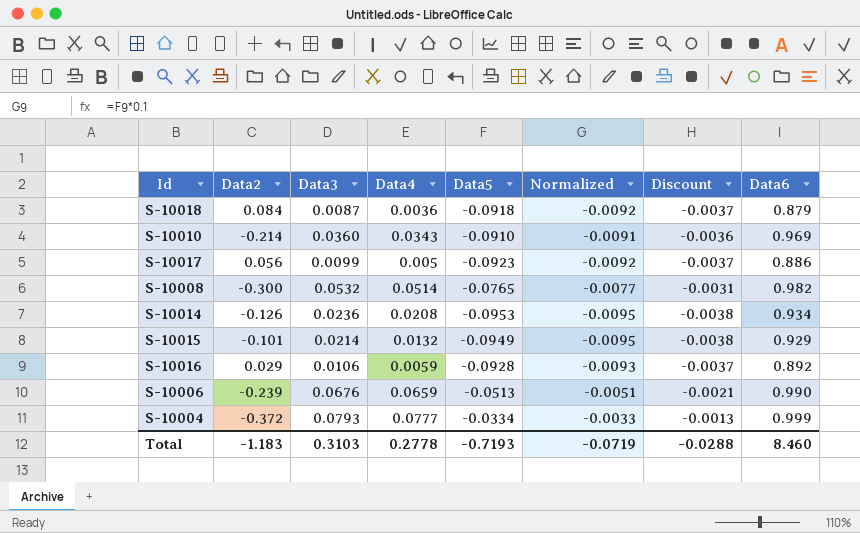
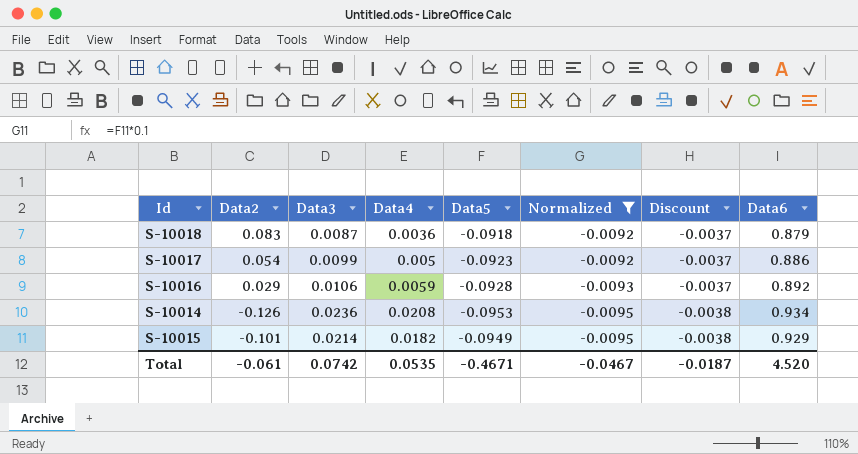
filter: none -> Normalized <= -0.0092
row order: none -> Normalized descending
S-10018 | Data2: 0.084 -> 0.083
S-10017 | Data2: 0.056 -> 0.054
S-10015 | Data4: 0.0132 -> 0.0182
Total | Data2: -1.183 -> -0.061
Total | Data3: 0.3103 -> 0.0742
Total | Data4: 0.2778 -> 0.0535
Total | Data5: -0.7193 -> -0.4671
Total | Normalized: -0.0719 -> -0.0467
Total | Discount: -0.0288 -> -0.0187
Total | Data6: 8.460 -> 4.520

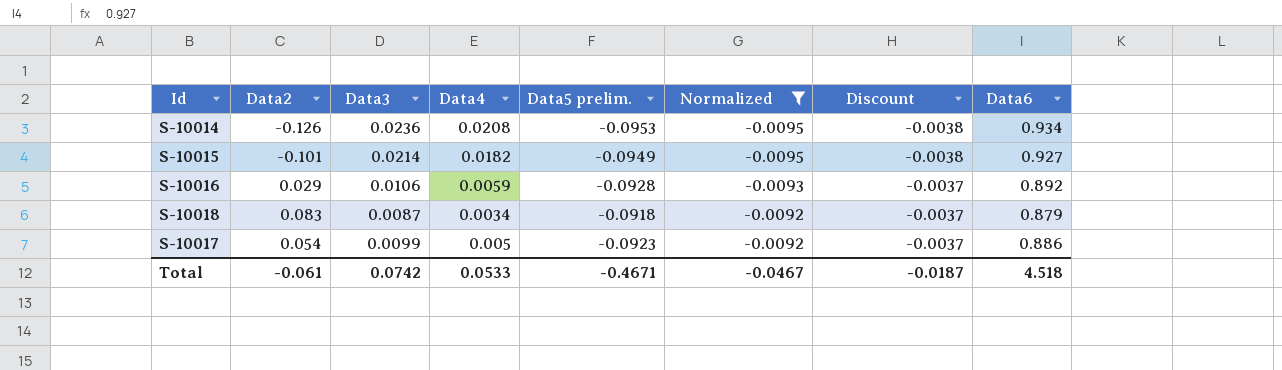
row order: Normalized descending -> Normalized ascending
column name: Data5 -> Data5 prelim.
S-10015 | Data6: 0.929 -> 0.927
S-10018 | Data4: 0.0036 -> 0.0034
Total | Data4: 0.0535 -> 0.0533
Total | Data6: 4.520 -> 4.518

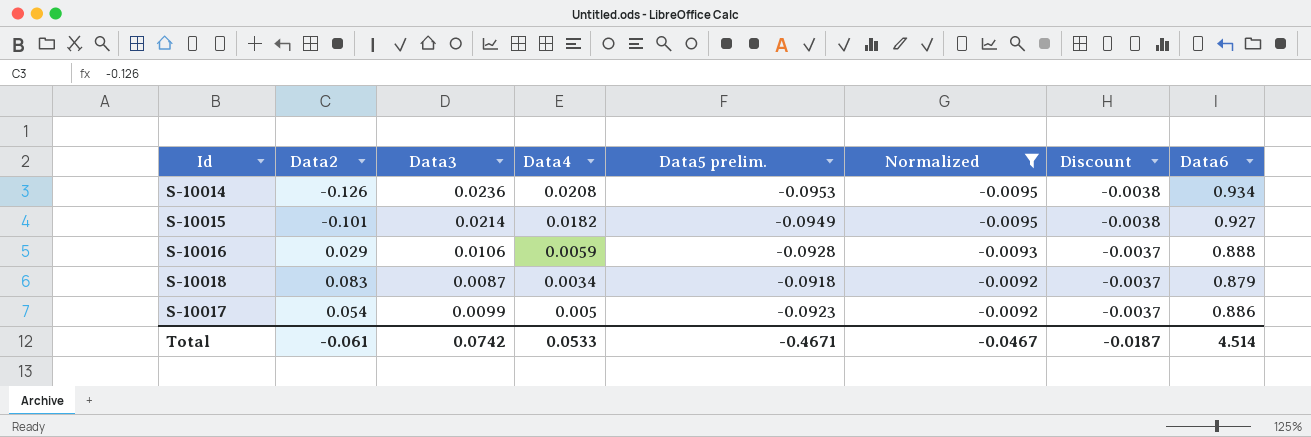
S-10016 | Data6: 0.892 -> 0.888
Total | Data6: 4.518 -> 4.514

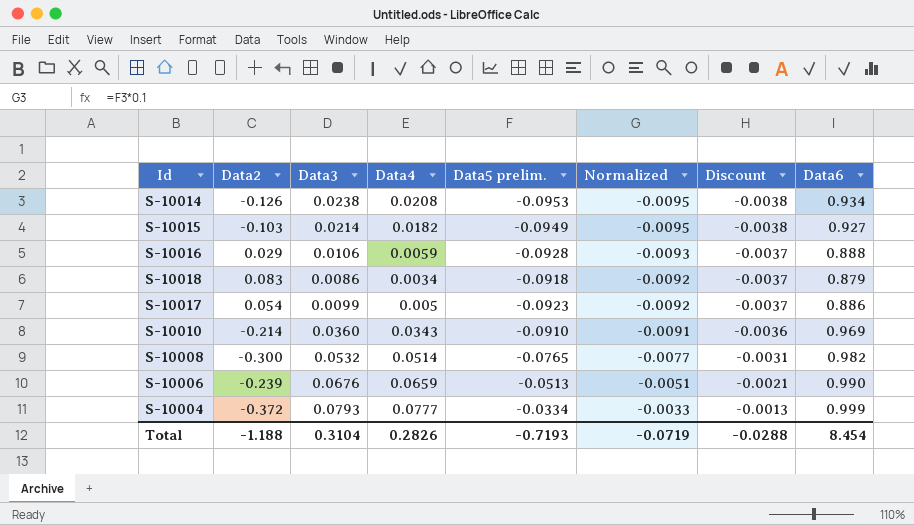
filter: Normalized <= -0.0092 -> none
S-10014 | Data3: 0.0236 -> 0.0238
S-10015 | Data2: -0.101 -> -0.103
S-10018 | Data3: 0.0087 -> 0.0086
Total | Data2: -0.061 -> -1.188
Total | Data3: 0.0742 -> 0.3104
Total | Data4: 0.0533 -> 0.2826
Total | Data5 prelim.: -0.4671 -> -0.7193
Total | Normalized: -0.0467 -> -0.0719
Total | Discount: -0.0187 -> -0.0288
Total | Data6: 4.514 -> 8.454

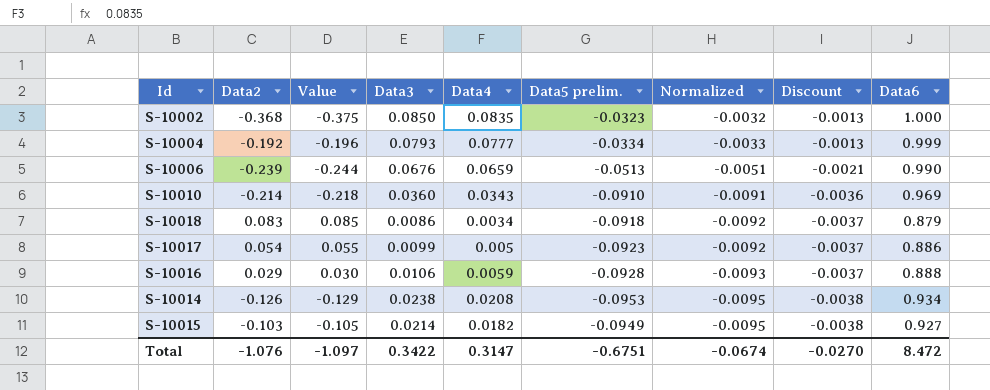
row order: Normalized ascending -> Normalized descending
column Value | formula: none -> [Data2] * 1.02
row S-10008: -0.300 | 0.0532 | 0.0514 | -0.0765 | -0.0077 | -0.0031 | 0.982 -> none
row S-10002: none -> -0.368 | -0.375 | 0.0850 | 0.0835 | -0.0323 | -0.0032 | -0.0013 | 1.000
S-10004 | Data2: -0.372 -> -0.192
Total | Data2: -1.188 -> -1.076
Total | Data3: 0.3104 -> 0.3422
Total | Data4: 0.2826 -> 0.3147
Total | Data5 prelim.: -0.7193 -> -0.6751
Total | Normalized: -0.0719 -> -0.0674
Total | Discount: -0.0288 -> -0.0270
Total | Data6: 8.454 -> 8.472

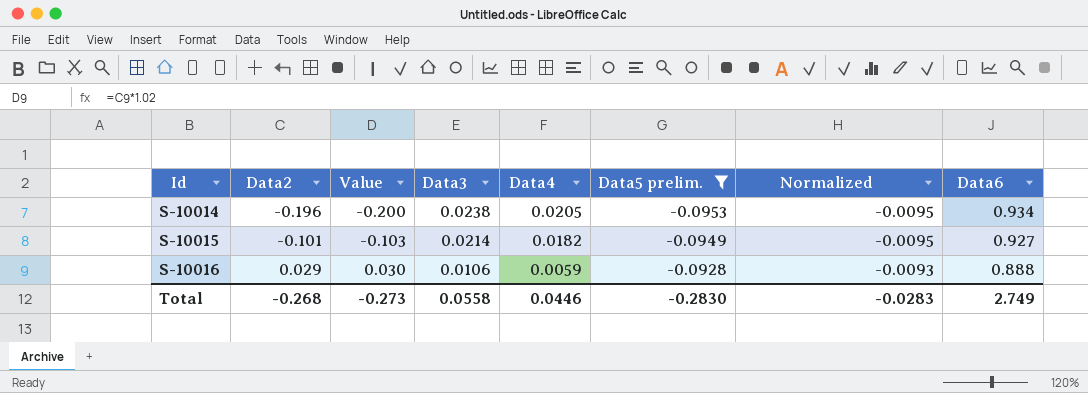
filter: none -> Data5 prelim. <= -0.0928
row order: Normalized descending -> Id ascending
column Discount | formula: [Data5 prelim.] * 0.04 -> none
S-10014 | Data2: -0.126 -> -0.196
S-10014 | Value: -0.129 -> -0.200
S-10014 | Data4: 0.0208 -> 0.0205
S-10015 | Data2: -0.103 -> -0.101
S-10015 | Value: -0.105 -> -0.103
Total | Data2: -1.076 -> -0.268
Total | Value: -1.097 -> -0.273
Total | Data3: 0.3422 -> 0.0558
Total | Data4: 0.3147 -> 0.0446
Total | Data5 prelim.: -0.6751 -> -0.2830
Total | Normalized: -0.0674 -> -0.0283
Total | Data6: 8.472 -> 2.749

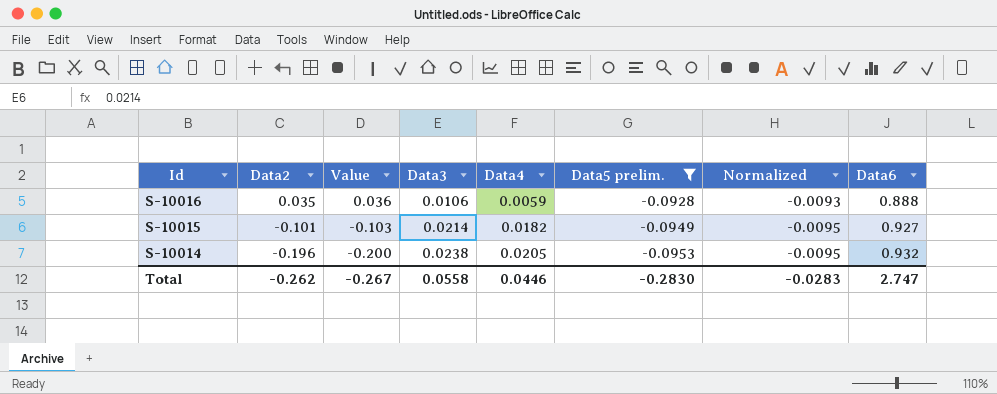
row order: Id ascending -> Id descending
S-10016 | Data2: 0.029 -> 0.035
S-10016 | Value: 0.030 -> 0.036
S-10014 | Data6: 0.934 -> 0.932
Total | Data2: -0.268 -> -0.262
Total | Value: -0.273 -> -0.267
Total | Data6: 2.749 -> 2.747

